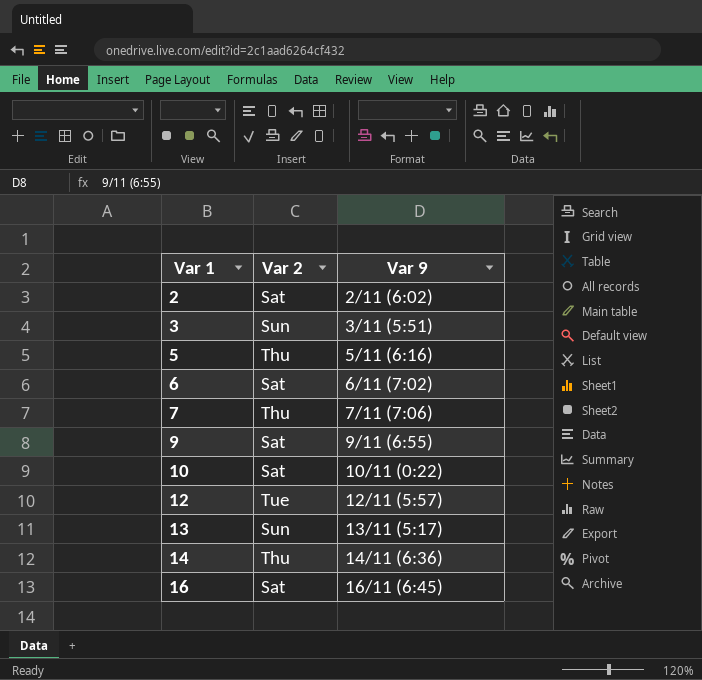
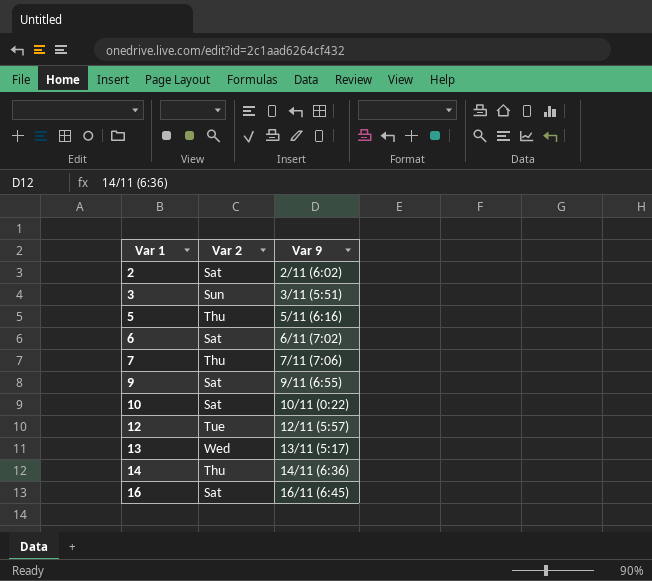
13 | Var 2: Sun -> Wed

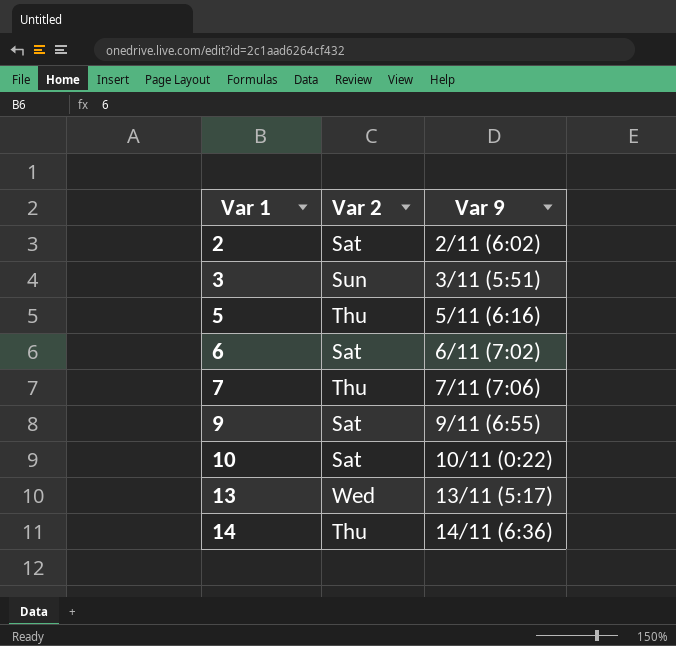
row 12: Tue | 12/11 (5:57) -> none
row 16: Sat | 16/11 (6:45) -> none

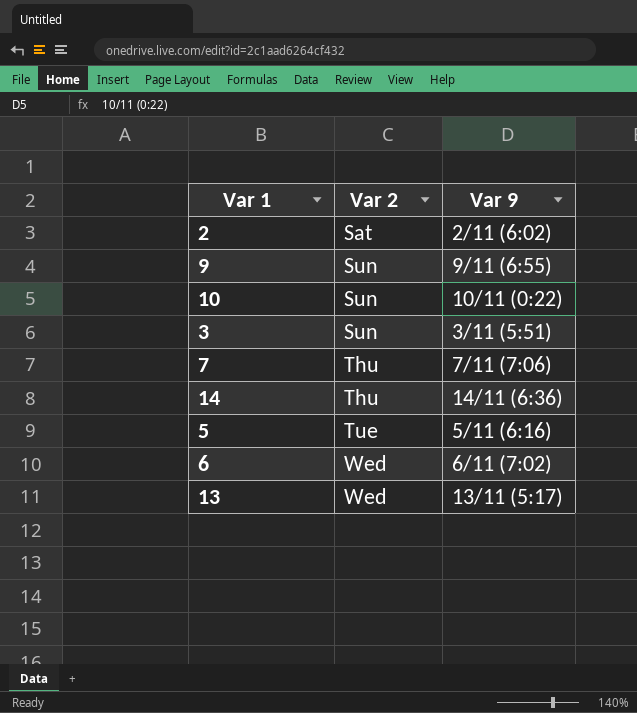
row order: Var 1 ascending -> Var 2 ascending
9 | Var 2: Sat -> Sun
10 | Var 2: Sat -> Sun
5 | Var 2: Thu -> Tue
6 | Var 2: Sat -> Wed

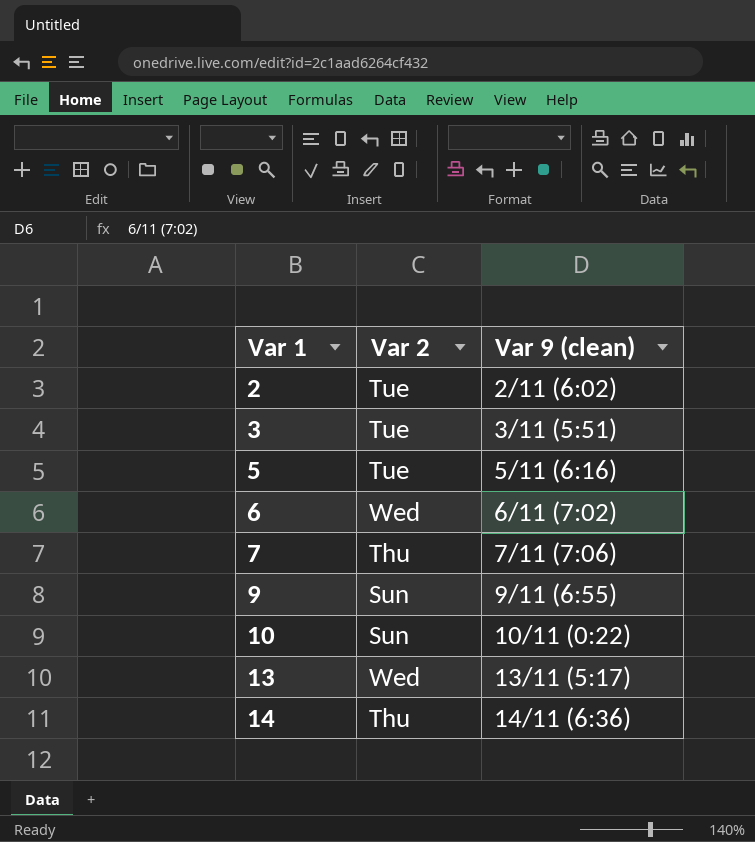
row order: Var 2 ascending -> Var 1 ascending
column name: Var 9 -> Var 9 (clean)
2 | Var 2: Sat -> Tue
3 | Var 2: Sun -> Tue

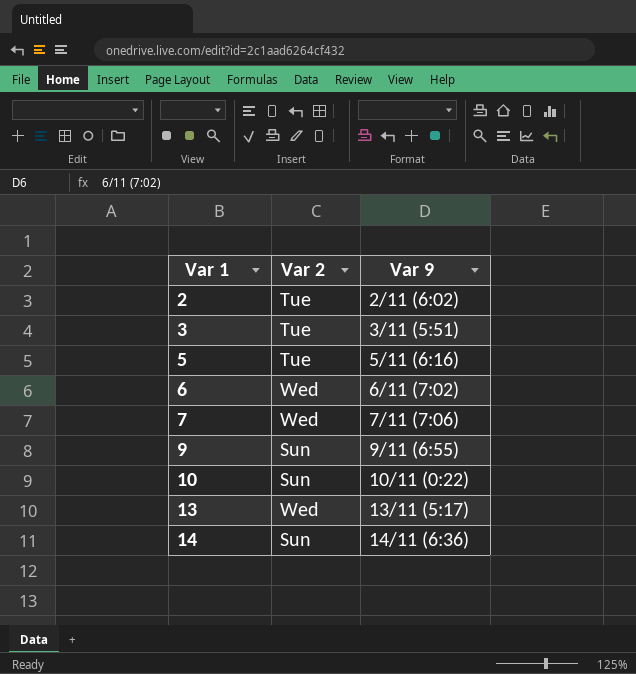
column name: Var 9 (clean) -> Var 9
7 | Var 2: Thu -> Wed
14 | Var 2: Thu -> Sun

